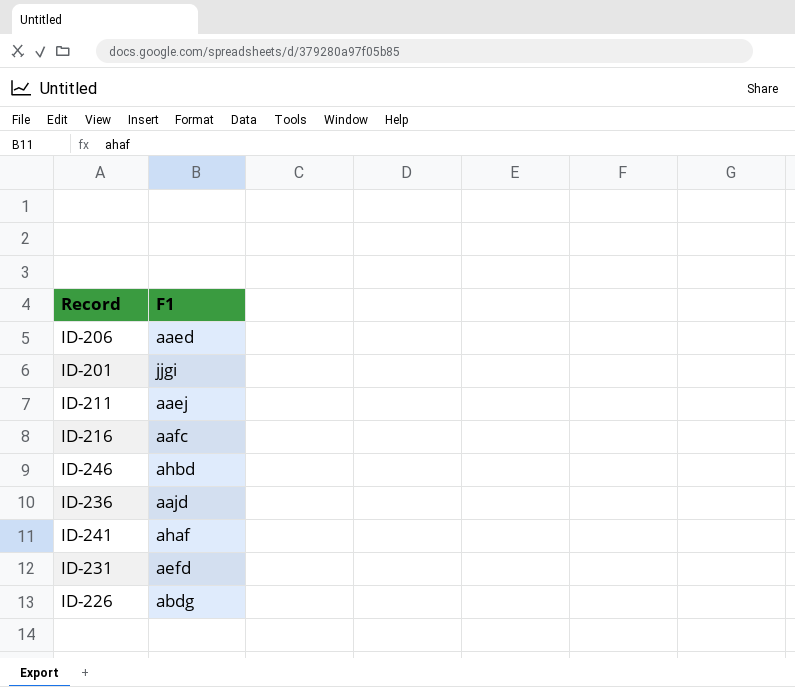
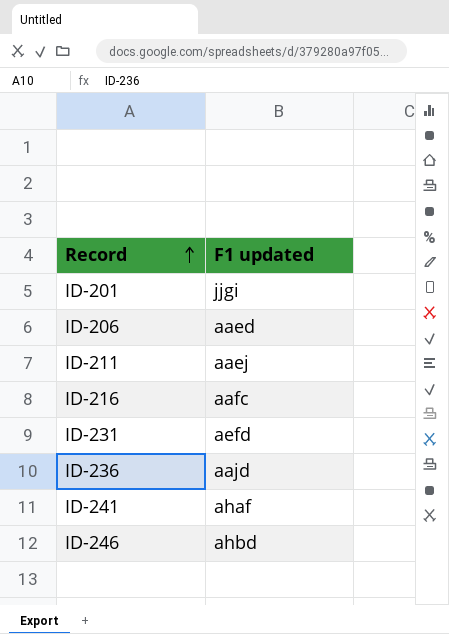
row order: none -> Record ascending
column name: F1 -> F1 updated
row ID-226: abdg -> none

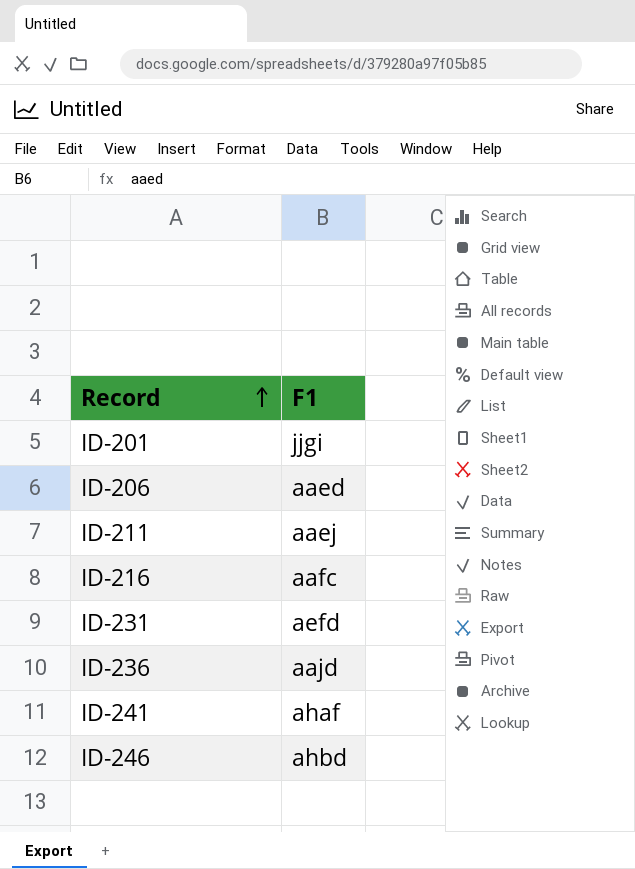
column name: F1 updated -> F1

